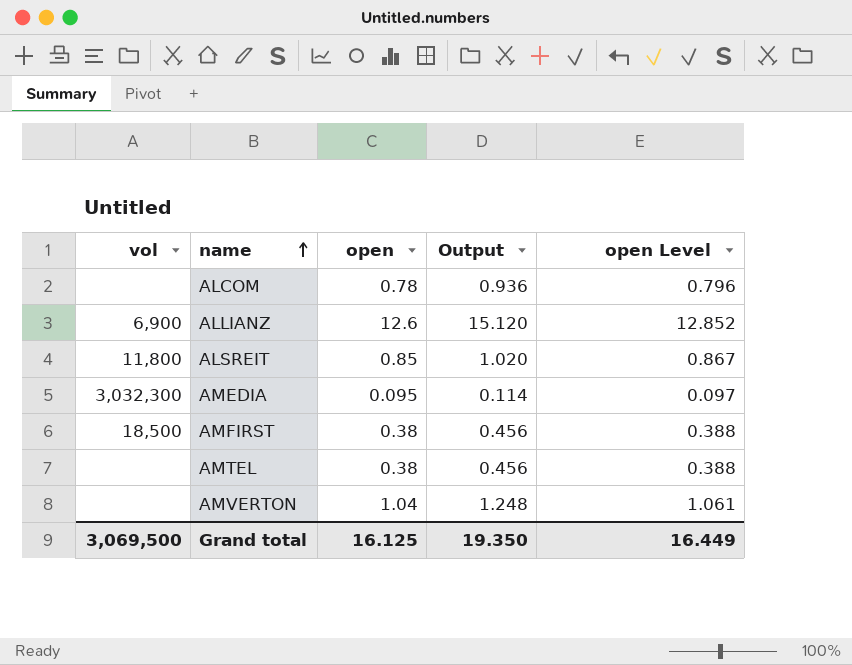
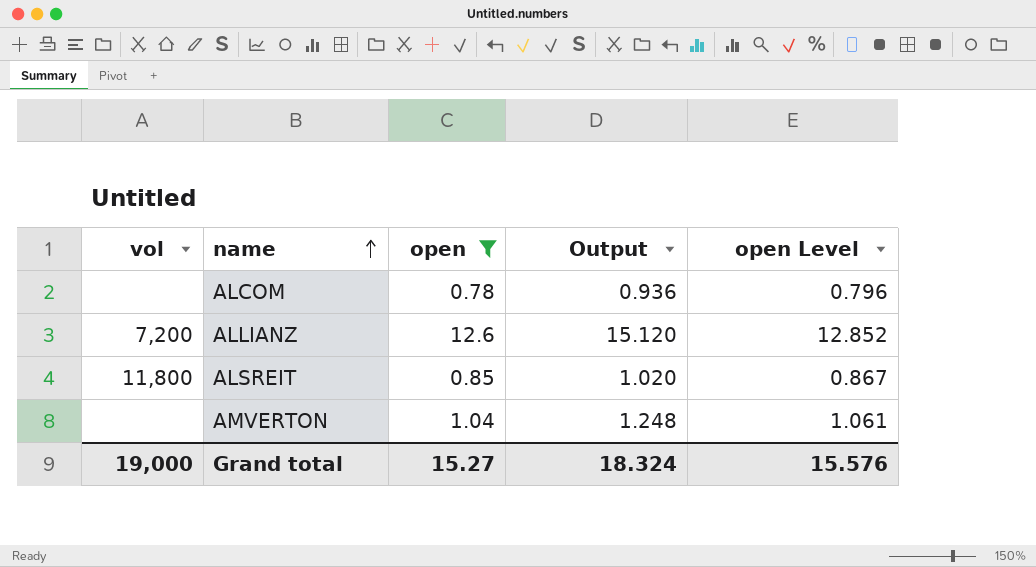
filter: none -> open >= 0.78
ALLIANZ | vol: 6,900 -> 7,200
Grand total | vol: 3,069,500 -> 19,000
Grand total | open: 16.125 -> 15.27
Grand total | Output: 19.350 -> 18.324
Grand total | open Level: 16.449 -> 15.576

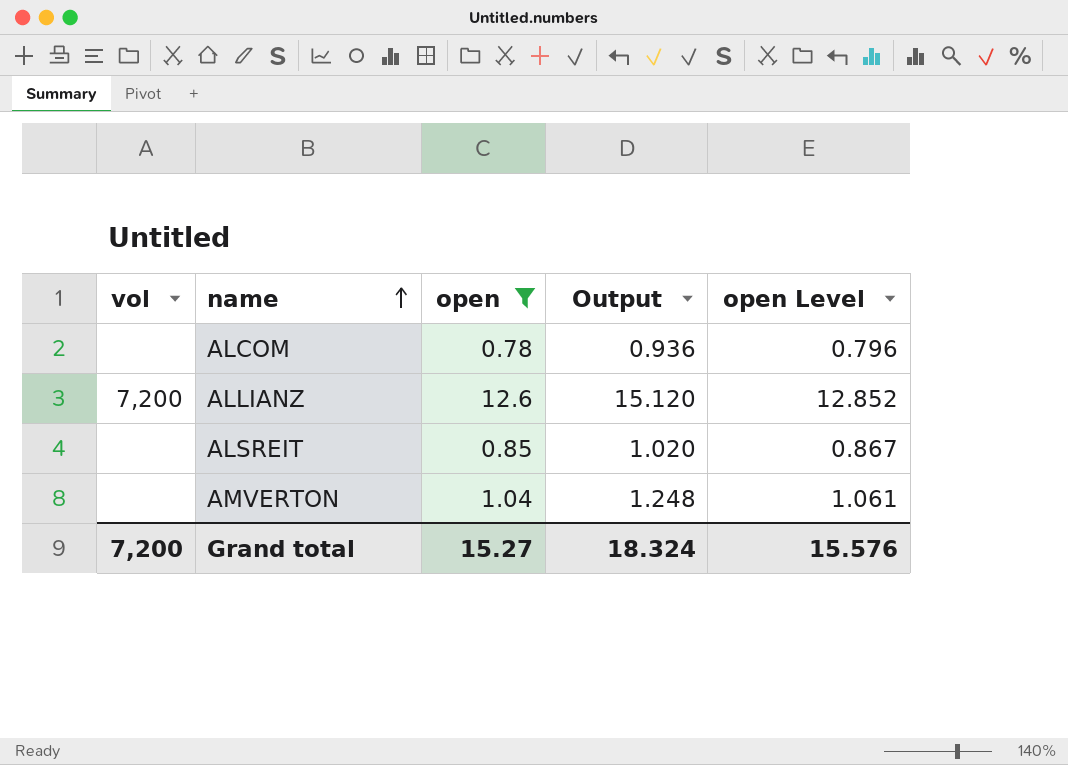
ALSREIT | vol: 11,800 -> none
Grand total | vol: 19,000 -> 7,200

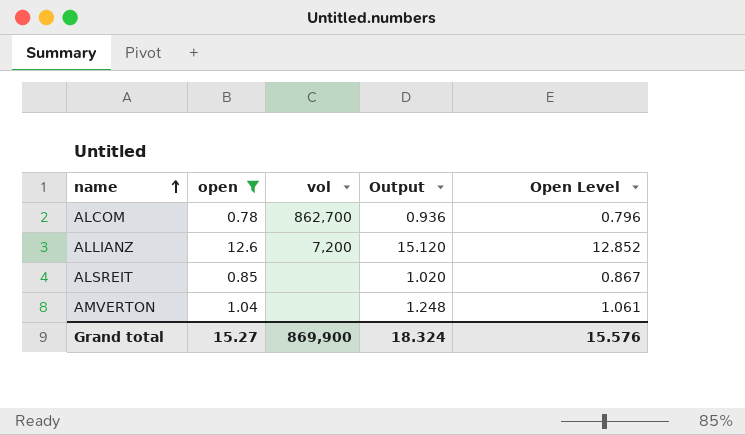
column vol | position: 1 -> 3
column name: open Level -> Open Level
ALCOM | vol: none -> 862,700
Grand total | vol: 7,200 -> 869,900

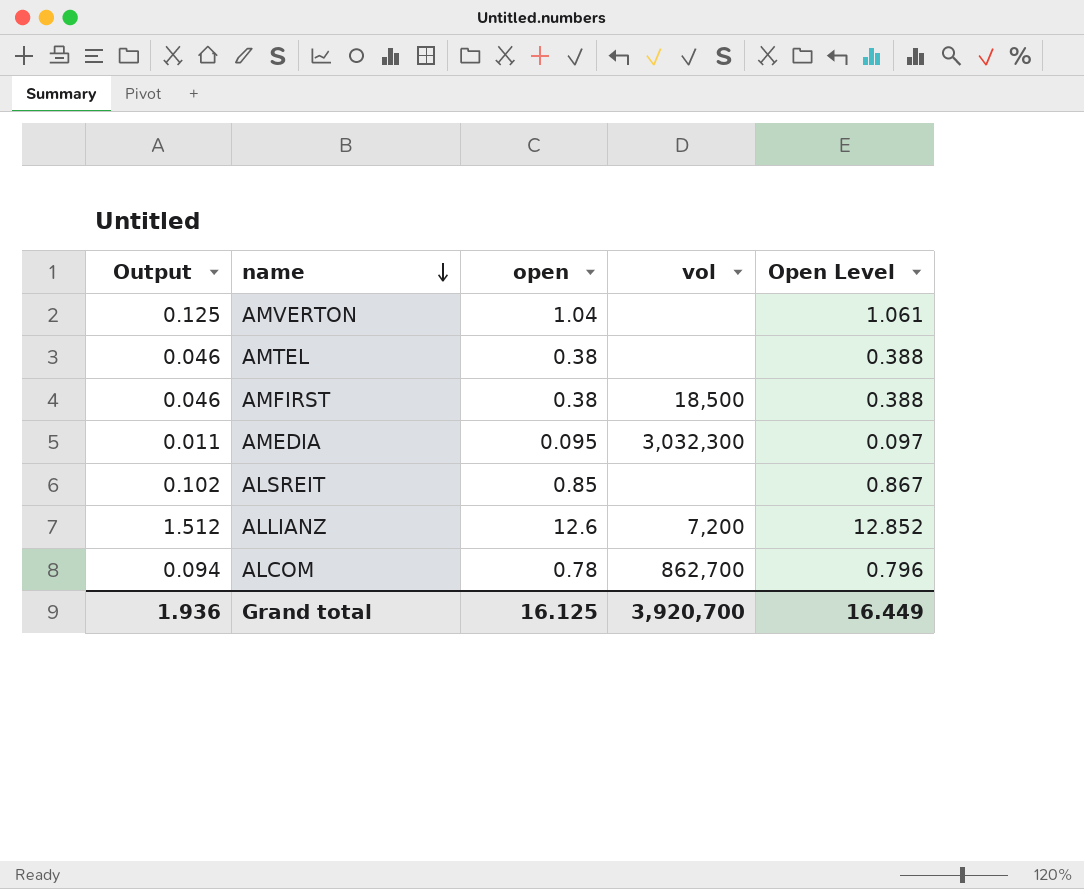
filter: open >= 0.78 -> none
row order: name ascending -> name descending
column Output | formula: [open] * 1.2 -> [open] * 0.12
column Output | position: 4 -> 1
Grand total | Output: 18.324 -> 1.936
Grand total | open: 15.27 -> 16.125
Grand total | vol: 869,900 -> 3,920,700
Grand total | Open Level: 15.576 -> 16.449

